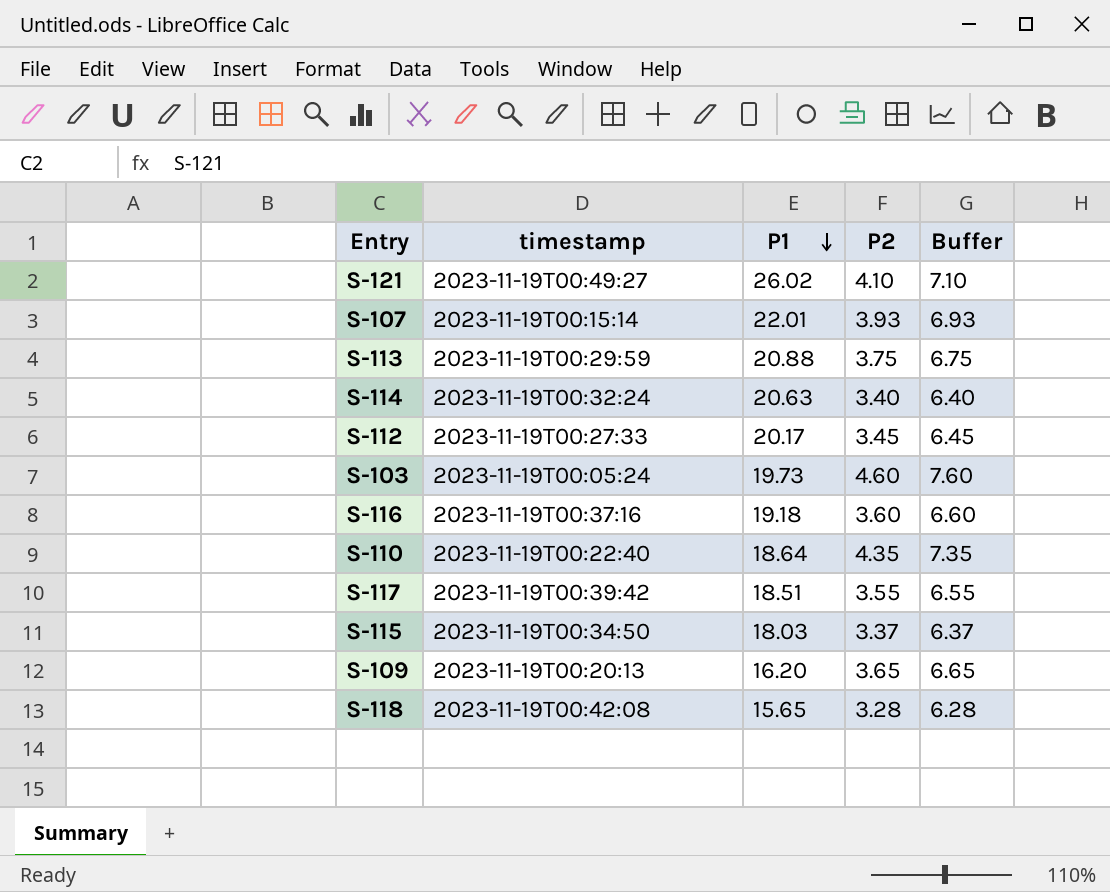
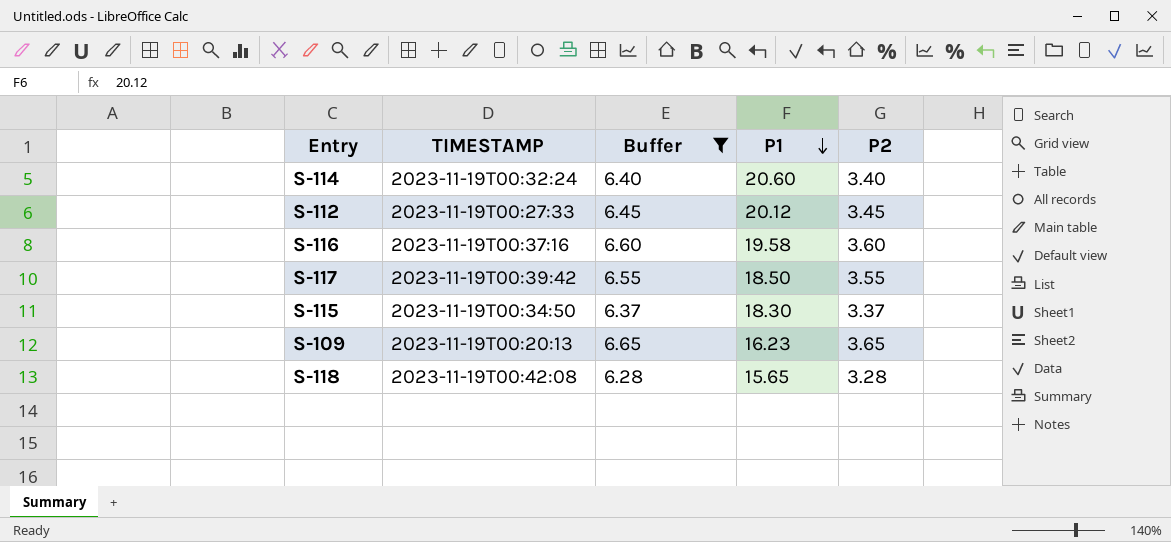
filter: none -> Buffer <= 6.65
column name: timestamp -> TIMESTAMP
column Buffer | position: 5 -> 3
S-114 | P1: 20.63 -> 20.60
S-112 | P1: 20.17 -> 20.12
S-116 | P1: 19.18 -> 19.58
S-117 | P1: 18.51 -> 18.50
S-115 | P1: 18.03 -> 18.30
S-109 | P1: 16.20 -> 16.23

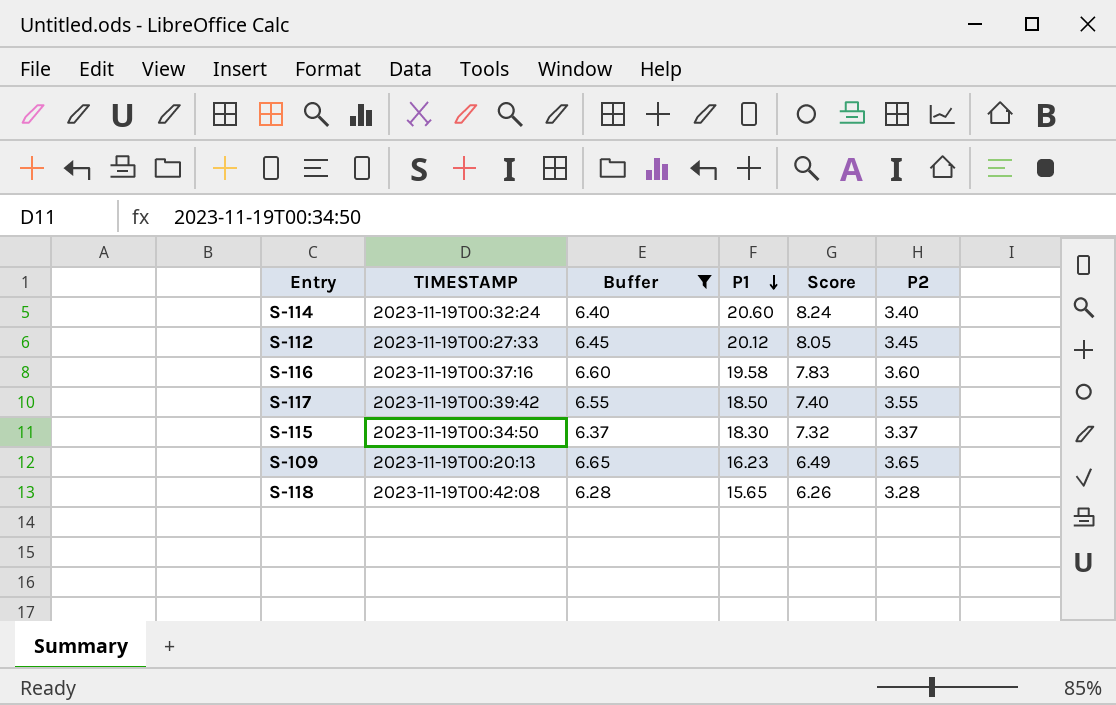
column Score | formula: none -> [P1] * 0.4

